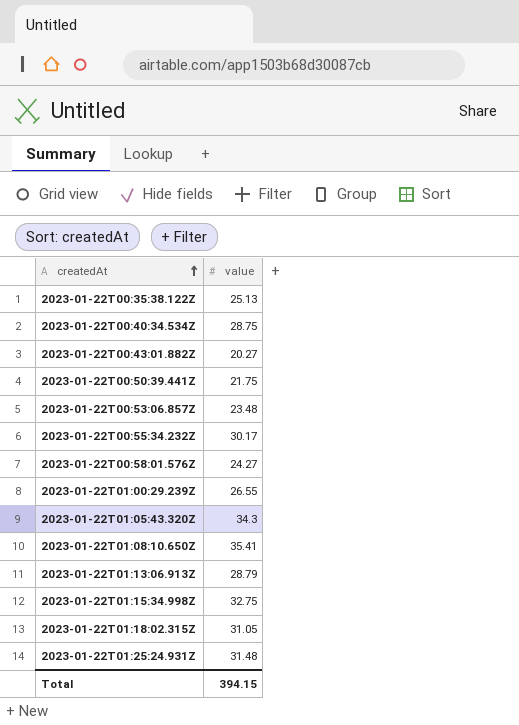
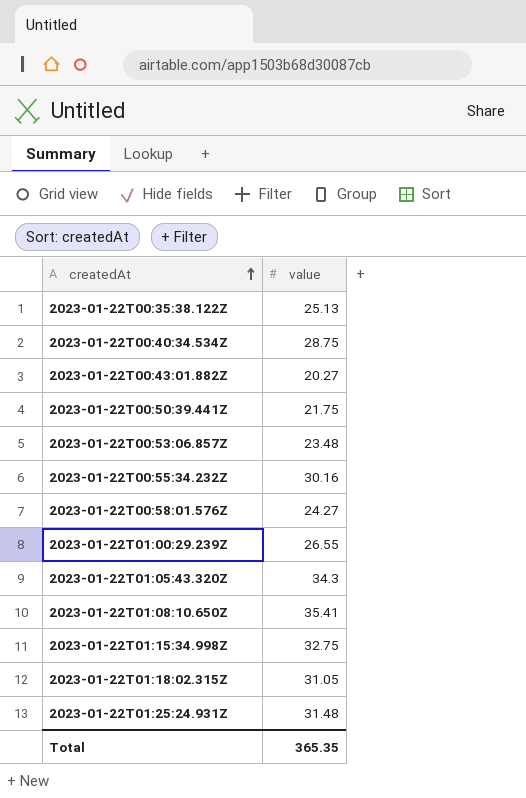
row 2023-01-22T01:13:06.913Z: 28.79 -> none
2023-01-22T00:55:34.232Z | value: 30.17 -> 30.16
Total | value: 394.15 -> 365.35

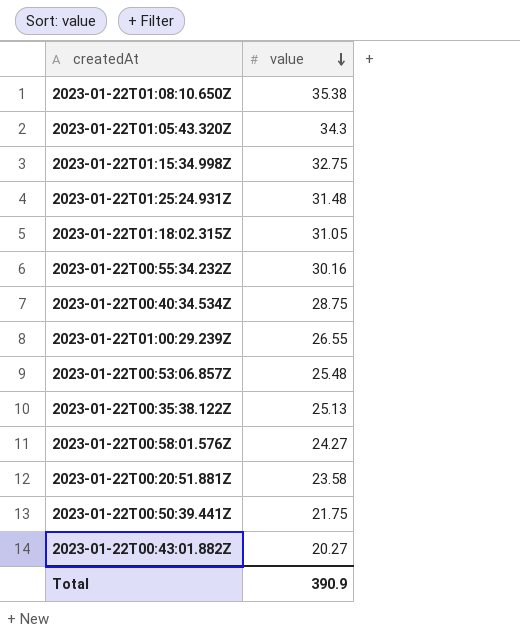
row order: createdAt ascending -> value descending
2023-01-22T01:08:10.650Z | value: 35.41 -> 35.38
2023-01-22T00:53:06.857Z | value: 23.48 -> 25.48
row 2023-01-22T00:20:51.881Z: none -> 23.58
Total | value: 365.35 -> 390.9

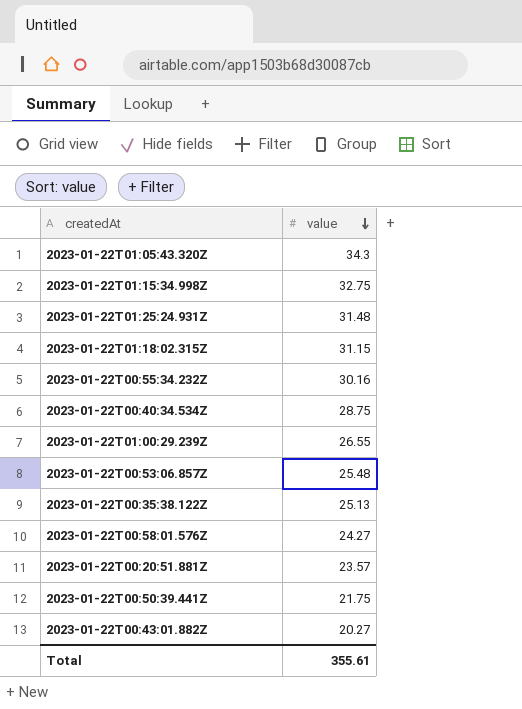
row 2023-01-22T01:08:10.650Z: 35.38 -> none
2023-01-22T01:18:02.315Z | value: 31.05 -> 31.15
2023-01-22T00:20:51.881Z | value: 23.58 -> 23.57
Total | value: 390.9 -> 355.61

